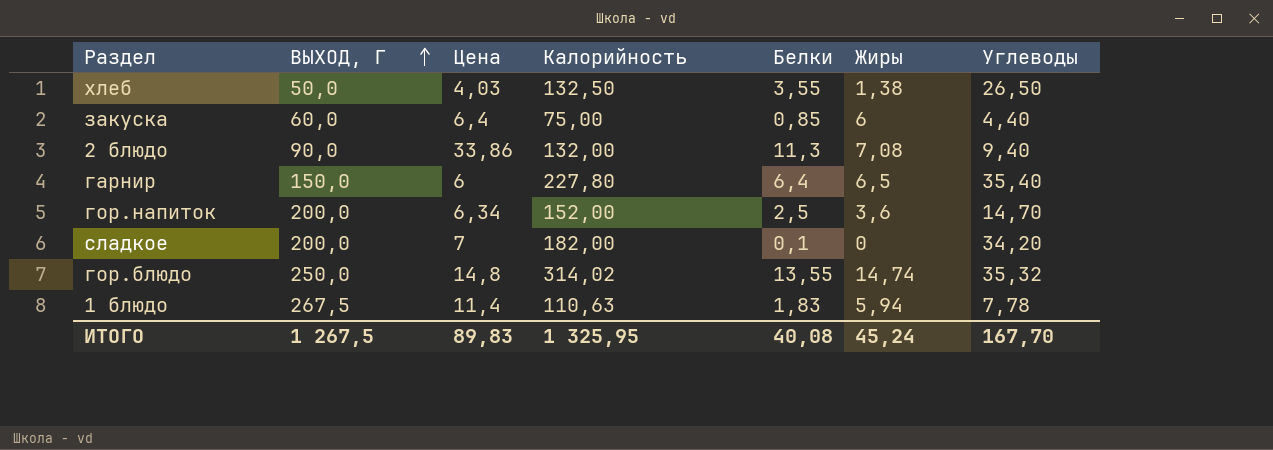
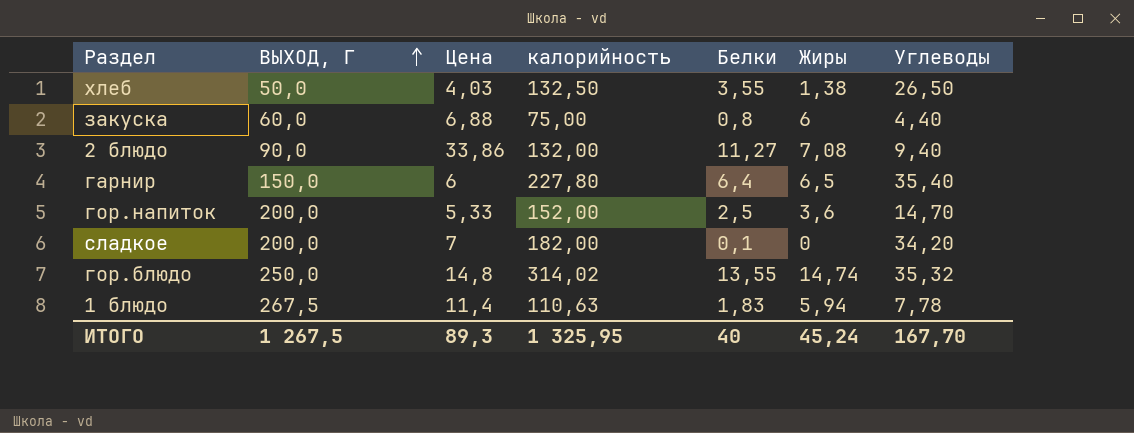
column name: Калорийность -> калорийность
закуска | Цена: 6,4 -> 6,88
закуска | Белки: 0,85 -> 0,8
2 блюдо | Белки: 11,3 -> 11,27
гор.напиток | Цена: 6,34 -> 5,33
ИТОГО | Цена: 89,83 -> 89,3
ИТОГО | Белки: 40,08 -> 40

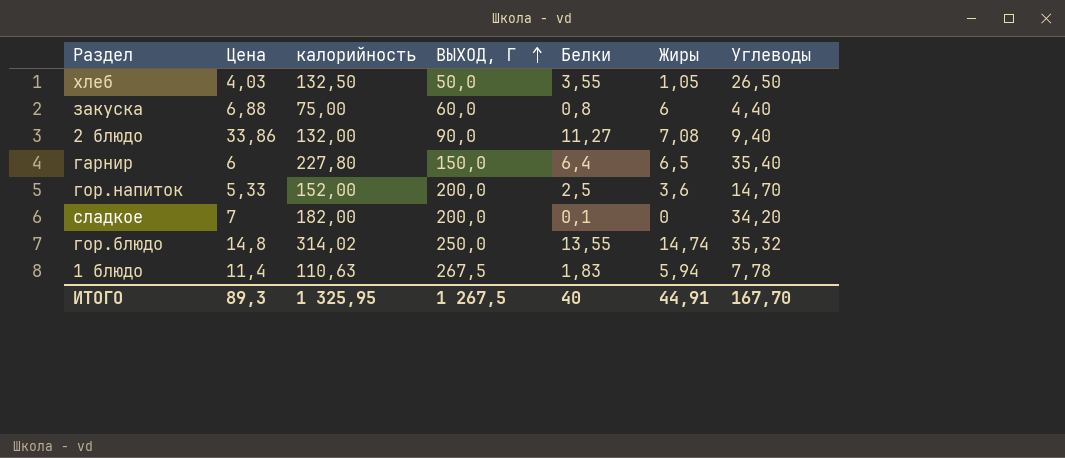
column ВЫХОД, Г | position: 2 -> 4
хлеб | Жиры: 1,38 -> 1,05
ИТОГО | Жиры: 45,24 -> 44,91

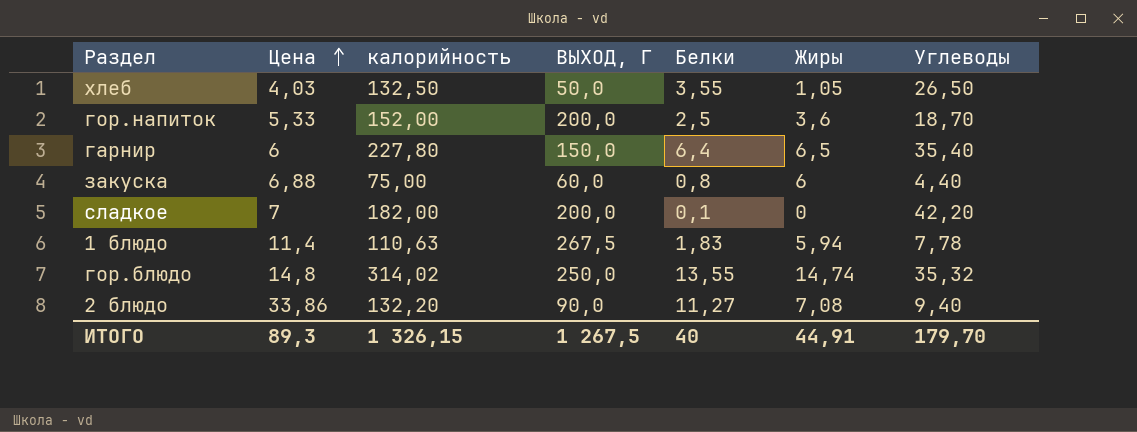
row order: ВЫХОД, Г ascending -> Цена ascending
гор.напиток | Углеводы: 14,70 -> 18,70
сладкое | Углеводы: 34,20 -> 42,20
2 блюдо | калорийность: 132,00 -> 132,20
ИТОГО | калорийность: 1 325,95 -> 1 326,15
ИТОГО | Углеводы: 167,70 -> 179,70

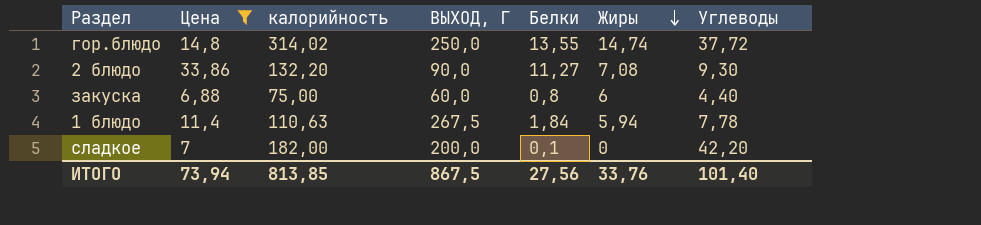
filter: none -> Цена >= 6,88
row order: Цена ascending -> Жиры descending
гор.блюдо | Углеводы: 35,32 -> 37,72
2 блюдо | Углеводы: 9,40 -> 9,30
1 блюдо | Белки: 1,83 -> 1,84
ИТОГО | Цена: 89,3 -> 73,94
ИТОГО | калорийность: 1 326,15 -> 813,85
ИТОГО | ВЫХОД, Г: 1 267,5 -> 867,5
ИТОГО | Белки: 40 -> 27,56
ИТОГО | Жиры: 44,91 -> 33,76
ИТОГО | Углеводы: 179,70 -> 101,40

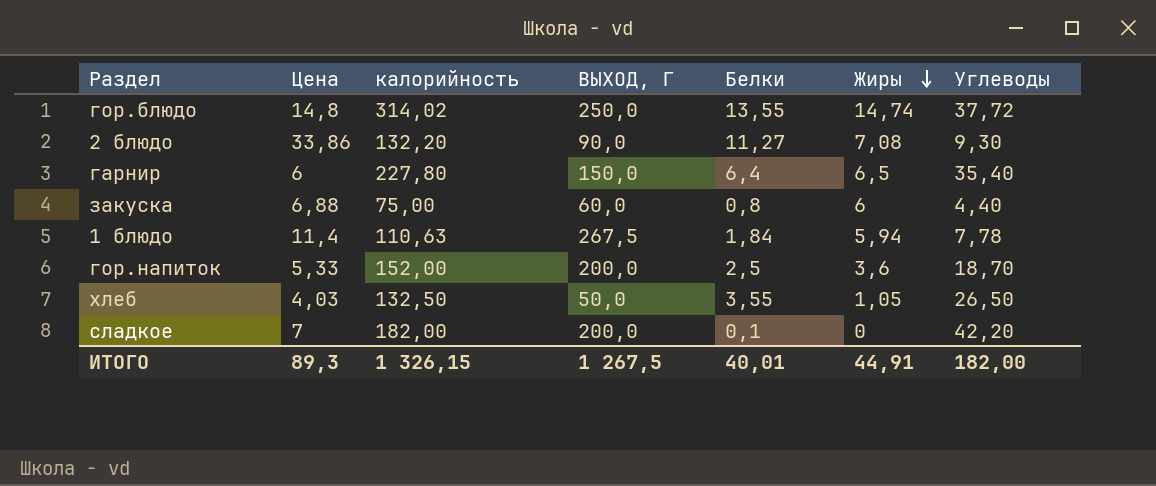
filter: Цена >= 6,88 -> none
ИТОГО | Цена: 73,94 -> 89,3
ИТОГО | калорийность: 813,85 -> 1 326,15
ИТОГО | ВЫХОД, Г: 867,5 -> 1 267,5
ИТОГО | Белки: 27,56 -> 40,01
ИТОГО | Жиры: 33,76 -> 44,91
ИТОГО | Углеводы: 101,40 -> 182,00

